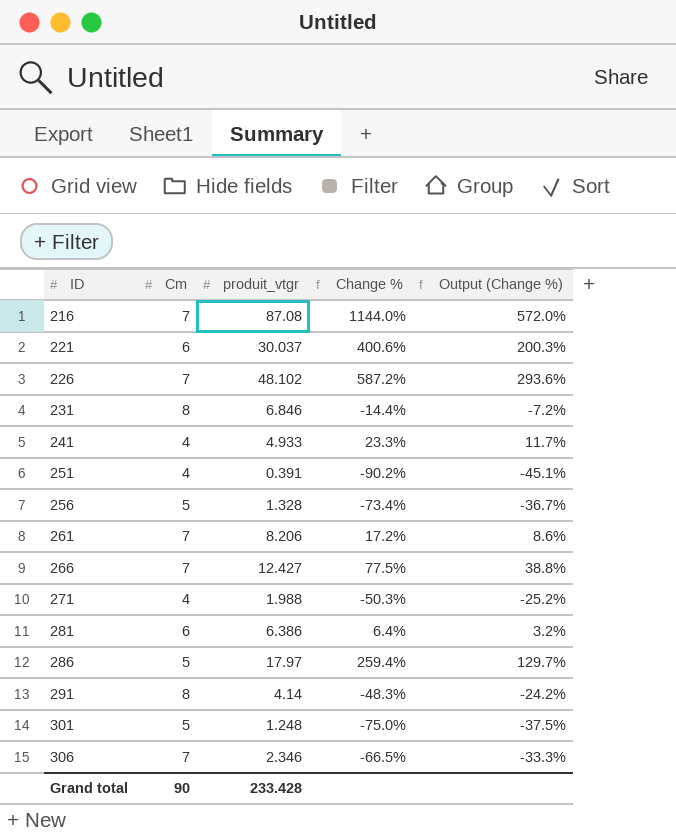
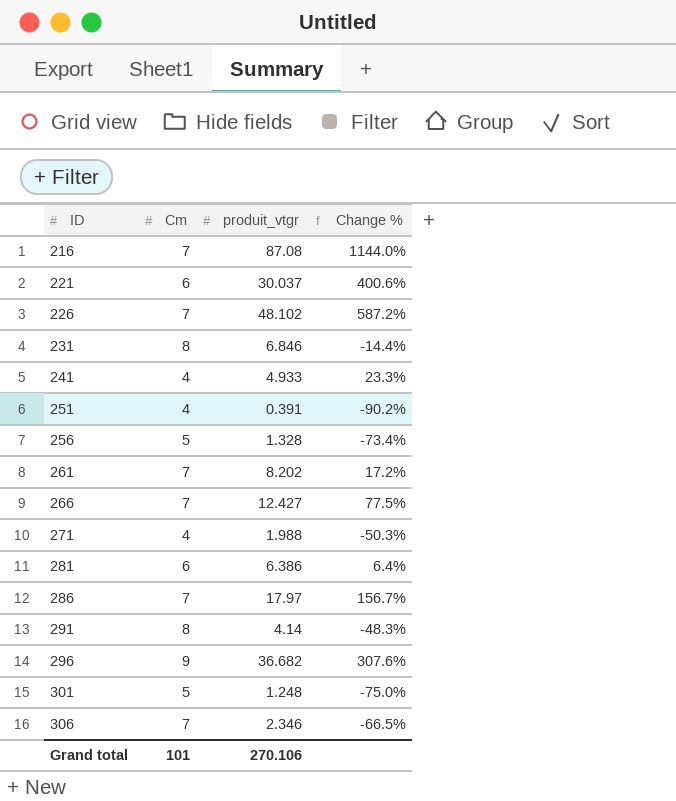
column Output (Change %) | formula: [Change %] * 0.5 -> none
261 | produit_vtgr: 8.206 -> 8.202
286 | Cm: 5 -> 7
286 | Change %: 259.4% -> 156.7%
row 296: none -> 9 | 36.682 | 307.6%
Grand total | Cm: 90 -> 101
Grand total | produit_vtgr: 233.428 -> 270.106

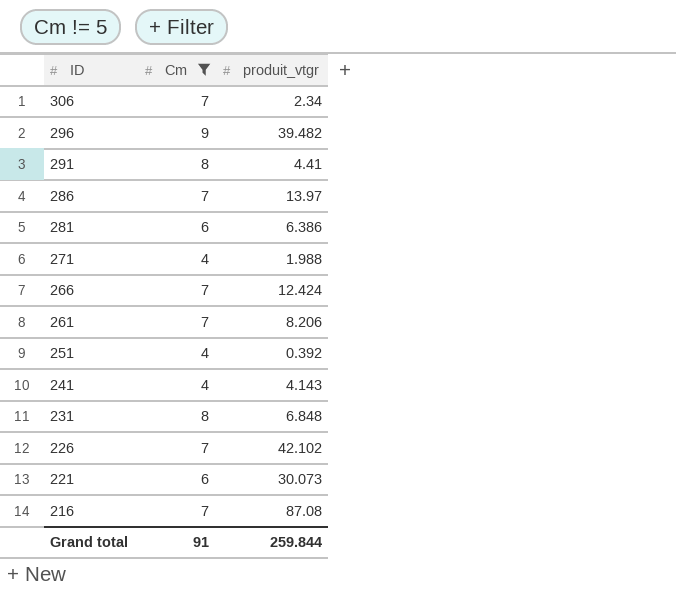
filter: none -> Cm != 5
row order: ID ascending -> ID descending
column Change % | formula: ([produit_vtgr] - [Cm]) / [Cm] -> none
306 | produit_vtgr: 2.346 -> 2.34
296 | produit_vtgr: 36.682 -> 39.482
291 | produit_vtgr: 4.14 -> 4.41
286 | produit_vtgr: 17.97 -> 13.97
266 | produit_vtgr: 12.427 -> 12.424
261 | produit_vtgr: 8.202 -> 8.206
251 | produit_vtgr: 0.391 -> 0.392
241 | produit_vtgr: 4.933 -> 4.143
231 | produit_vtgr: 6.846 -> 6.848
226 | produit_vtgr: 48.102 -> 42.102
221 | produit_vtgr: 30.037 -> 30.073
Grand total | Cm: 101 -> 91
Grand total | produit_vtgr: 270.106 -> 259.844

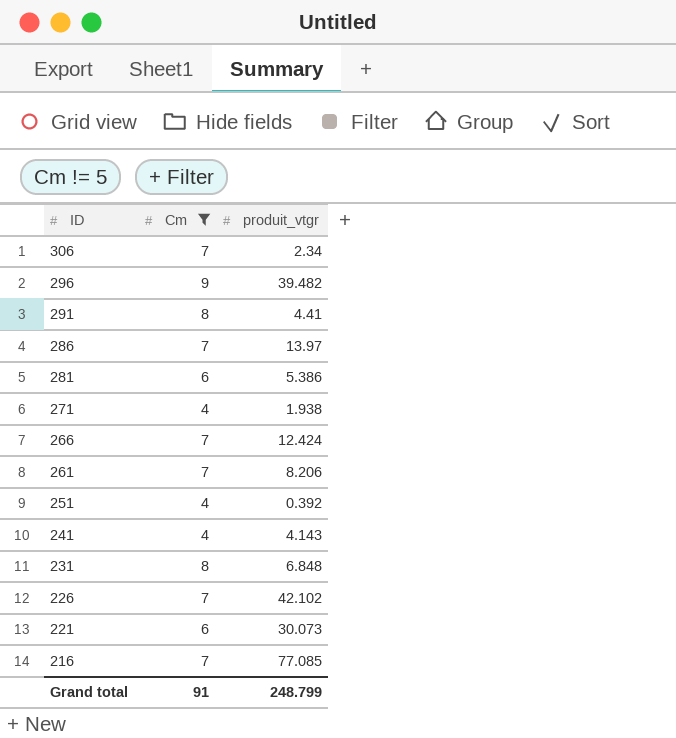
281 | produit_vtgr: 6.386 -> 5.386
271 | produit_vtgr: 1.988 -> 1.938
216 | produit_vtgr: 87.08 -> 77.085
Grand total | produit_vtgr: 259.844 -> 248.799

